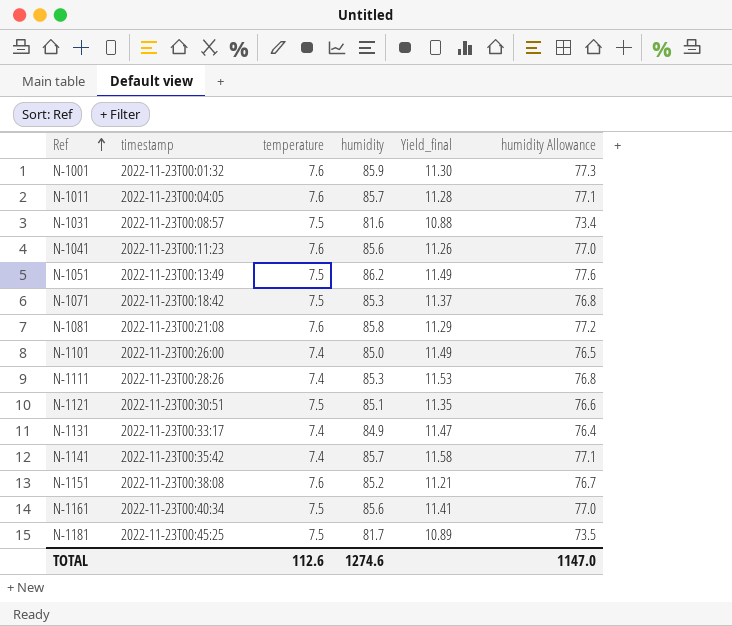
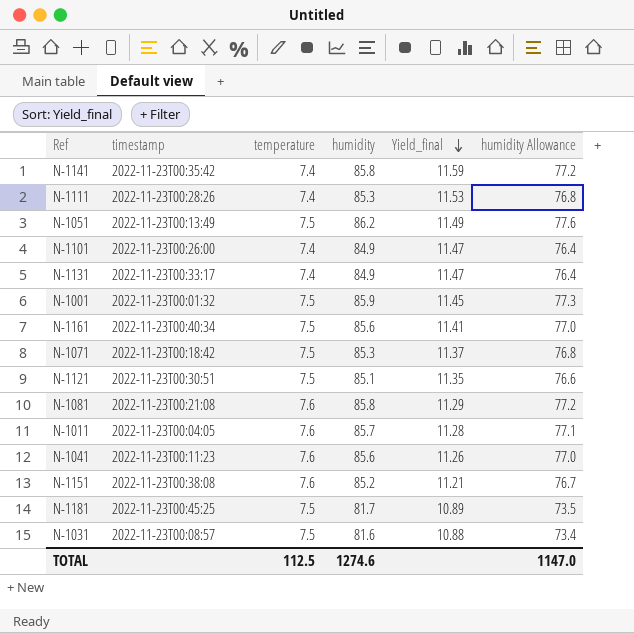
row order: Ref ascending -> Yield_final descending
N-1141 | humidity: 85.7 -> 85.8
N-1141 | Yield_final: 11.58 -> 11.59
N-1141 | humidity Allowance: 77.1 -> 77.2
N-1101 | humidity: 85.0 -> 84.9
N-1101 | Yield_final: 11.49 -> 11.47
N-1101 | humidity Allowance: 76.5 -> 76.4
N-1001 | temperature: 7.6 -> 7.5
N-1001 | Yield_final: 11.30 -> 11.45
TOTAL | temperature: 112.6 -> 112.5

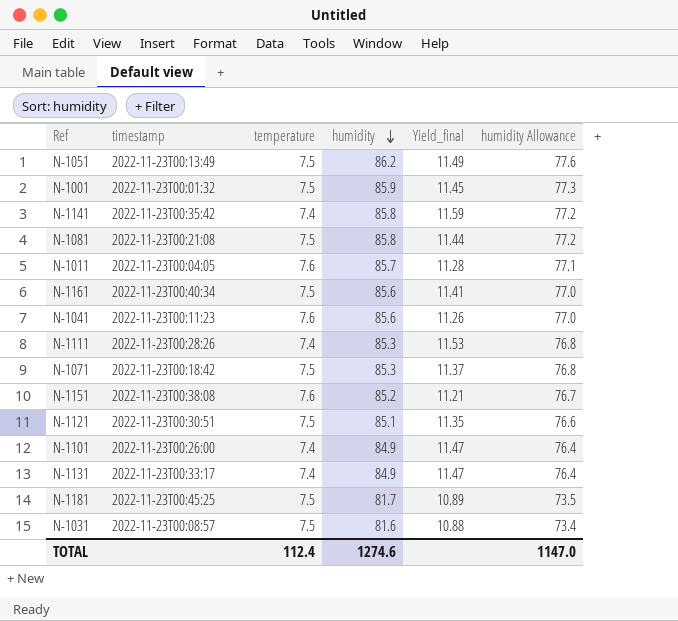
row order: Yield_final descending -> humidity descending
N-1081 | temperature: 7.6 -> 7.5
N-1081 | Yield_final: 11.29 -> 11.44
TOTAL | temperature: 112.5 -> 112.4

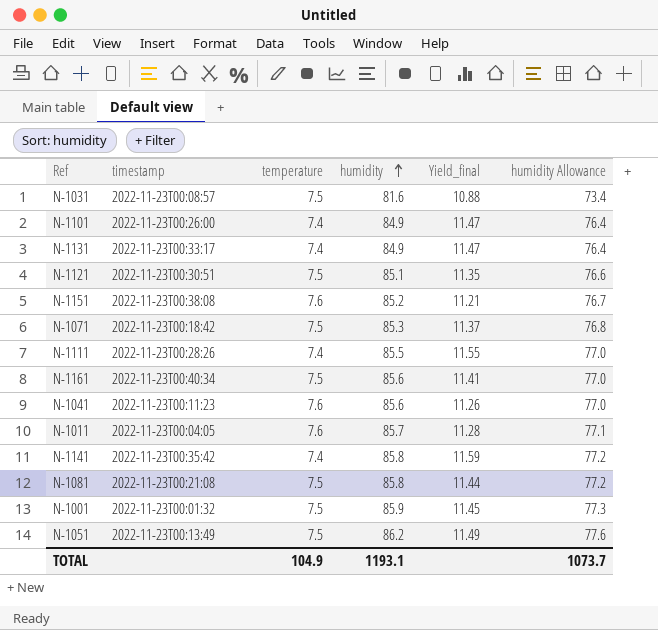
row order: humidity descending -> humidity ascending
row N-1181: 2022-11-23T00:45:25 | 7.5 | 81.7 | 10.89 | 73.5 -> none
N-1111 | humidity: 85.3 -> 85.5
N-1111 | Yield_final: 11.53 -> 11.55
N-1111 | humidity Allowance: 76.8 -> 77.0
TOTAL | temperature: 112.4 -> 104.9
TOTAL | humidity: 1274.6 -> 1193.1
TOTAL | humidity Allowance: 1147.0 -> 1073.7

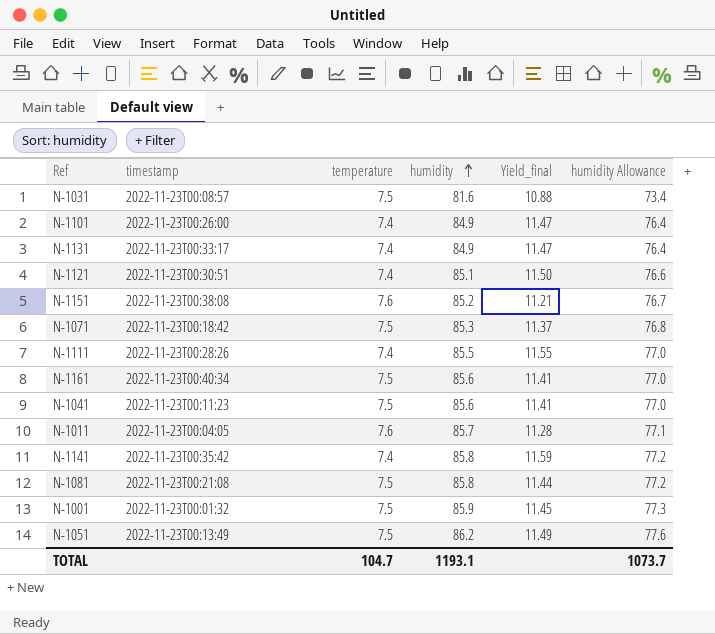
N-1121 | temperature: 7.5 -> 7.4
N-1121 | Yield_final: 11.35 -> 11.50
N-1041 | temperature: 7.6 -> 7.5
N-1041 | Yield_final: 11.26 -> 11.41
TOTAL | temperature: 104.9 -> 104.7

